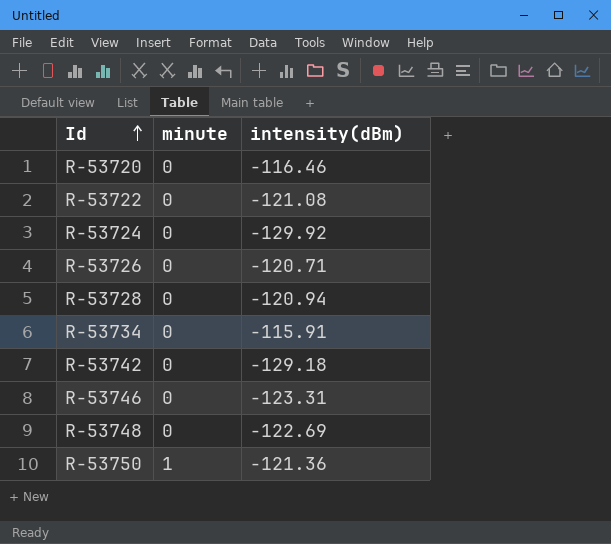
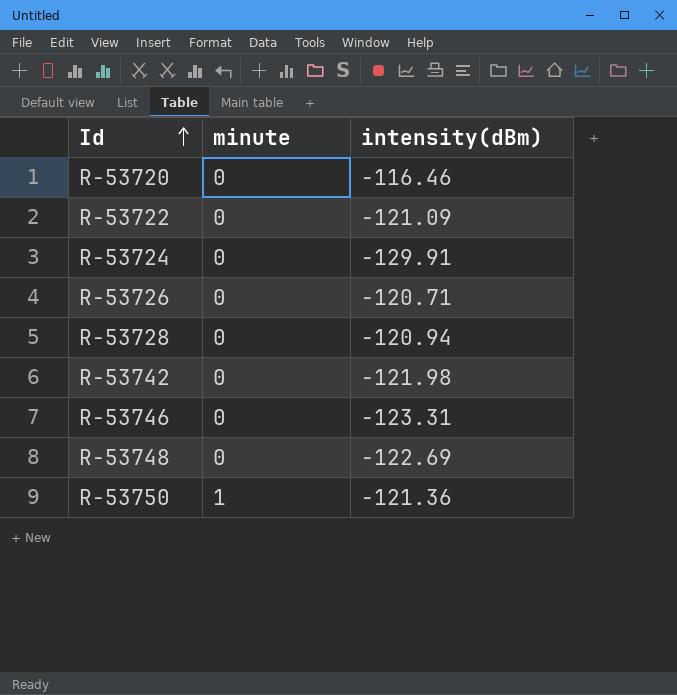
row R-53734: 0 | -115.91 -> none
R-53722 | intensity(dBm): -121.08 -> -121.09
R-53724 | intensity(dBm): -129.92 -> -129.91
R-53742 | intensity(dBm): -129.18 -> -121.98

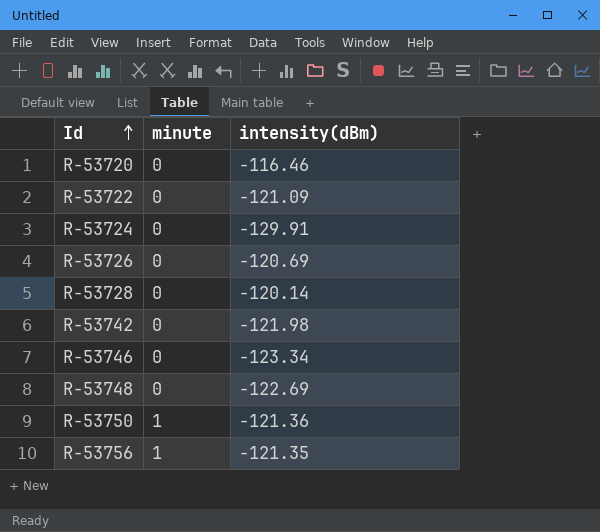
R-53726 | intensity(dBm): -120.71 -> -120.69
R-53728 | intensity(dBm): -120.94 -> -120.14
R-53746 | intensity(dBm): -123.31 -> -123.34
row R-53756: none -> 1 | -121.35

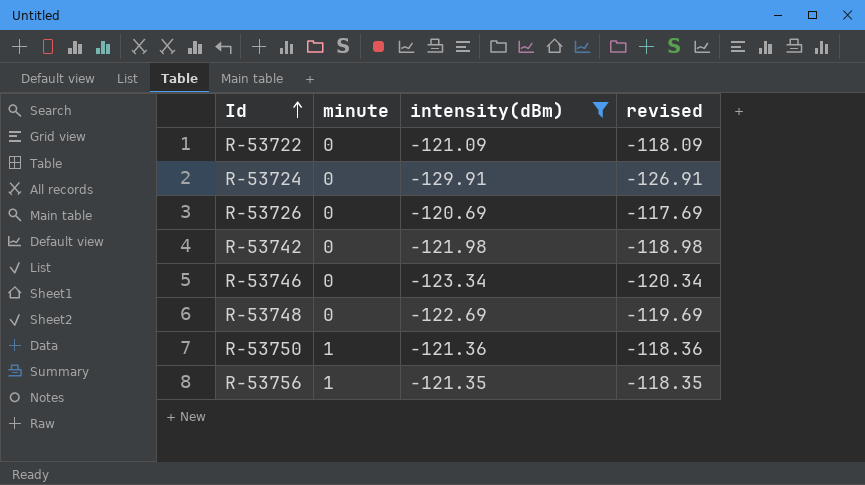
filter: none -> intensity(dBm) <= -120.69
column revised | formula: none -> [intensity(dBm)] + 3

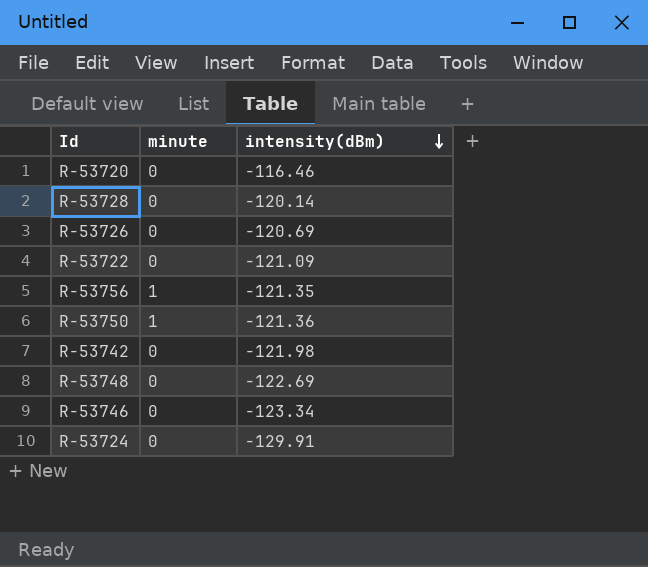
filter: intensity(dBm) <= -120.69 -> none
row order: Id ascending -> intensity(dBm) descending
column revised | formula: [intensity(dBm)] + 3 -> none

